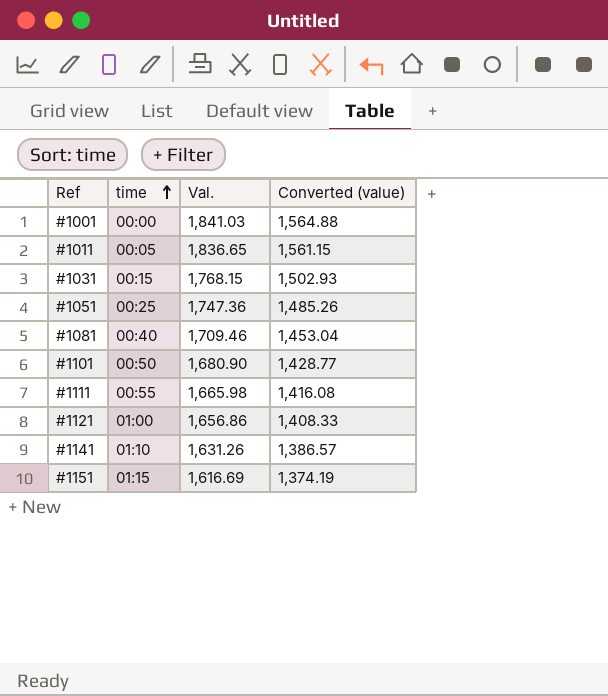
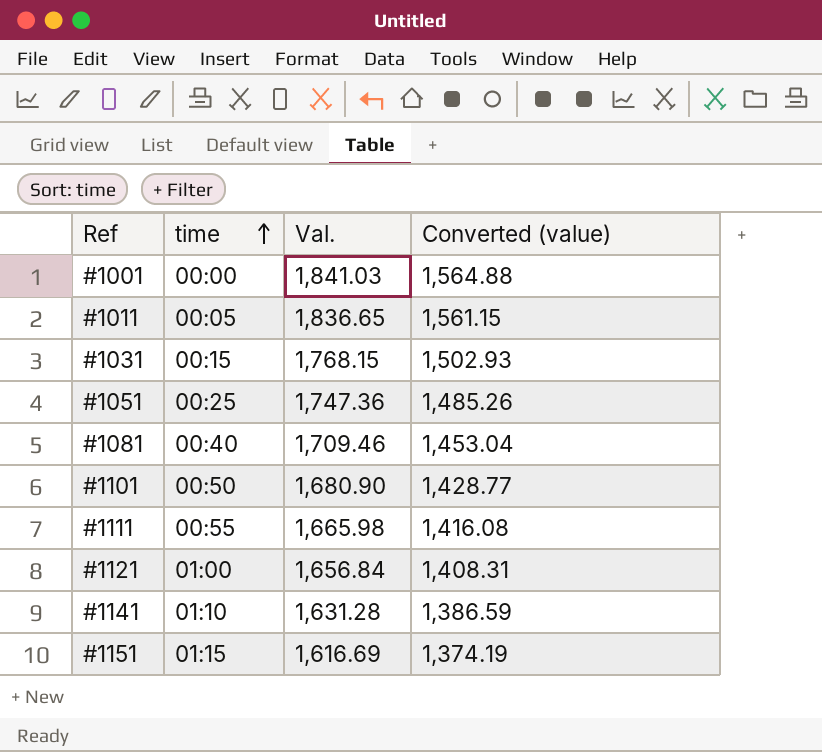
#1121 | Val.: 1,656.86 -> 1,656.84
#1121 | Converted (value): 1,408.33 -> 1,408.31
#1141 | Val.: 1,631.26 -> 1,631.28
#1141 | Converted (value): 1,386.57 -> 1,386.59

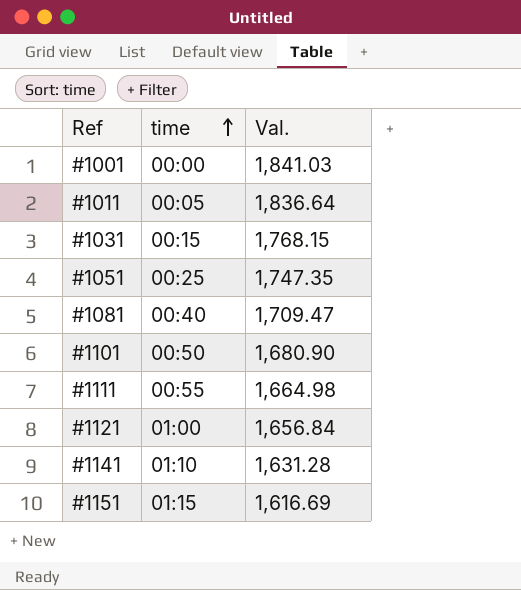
column Converted (value) | formula: [Val.] * 0.85 -> none
#1011 | Val.: 1,836.65 -> 1,836.64
#1051 | Val.: 1,747.36 -> 1,747.35
#1081 | Val.: 1,709.46 -> 1,709.47
#1111 | Val.: 1,665.98 -> 1,664.98

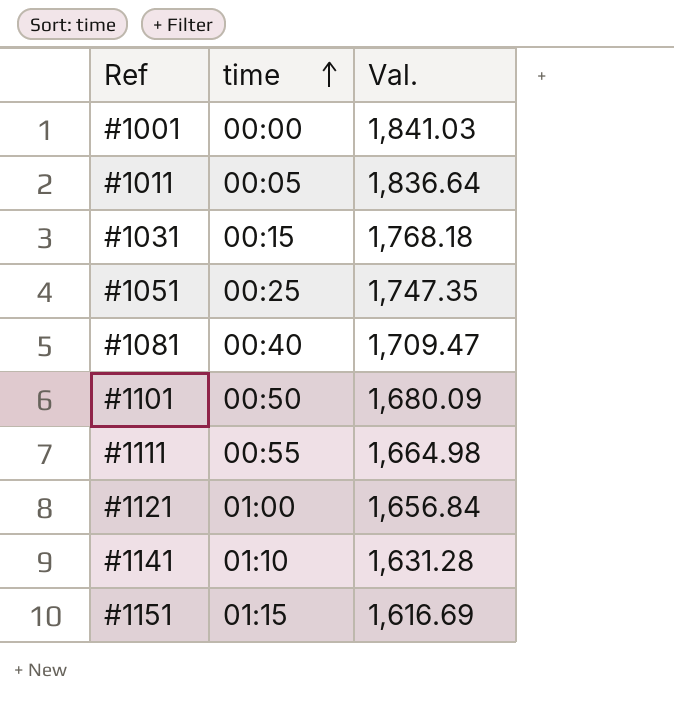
#1031 | Val.: 1,768.15 -> 1,768.18
#1101 | Val.: 1,680.90 -> 1,680.09

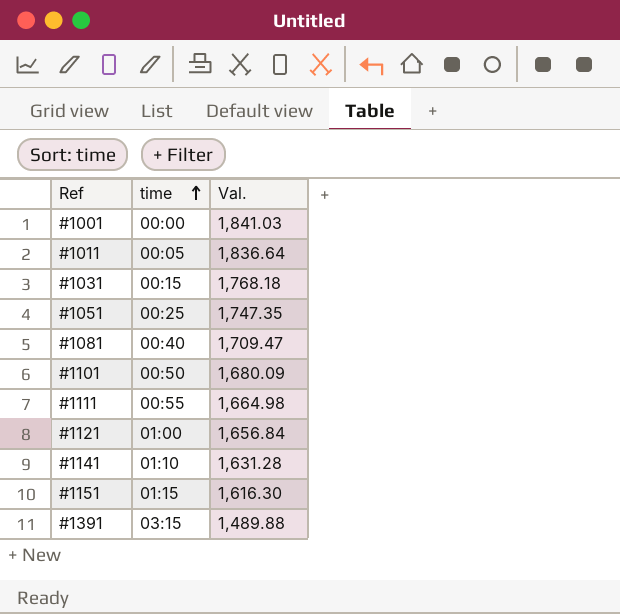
#1151 | Val.: 1,616.69 -> 1,616.30
row #1391: none -> 03:15 | 1,489.88

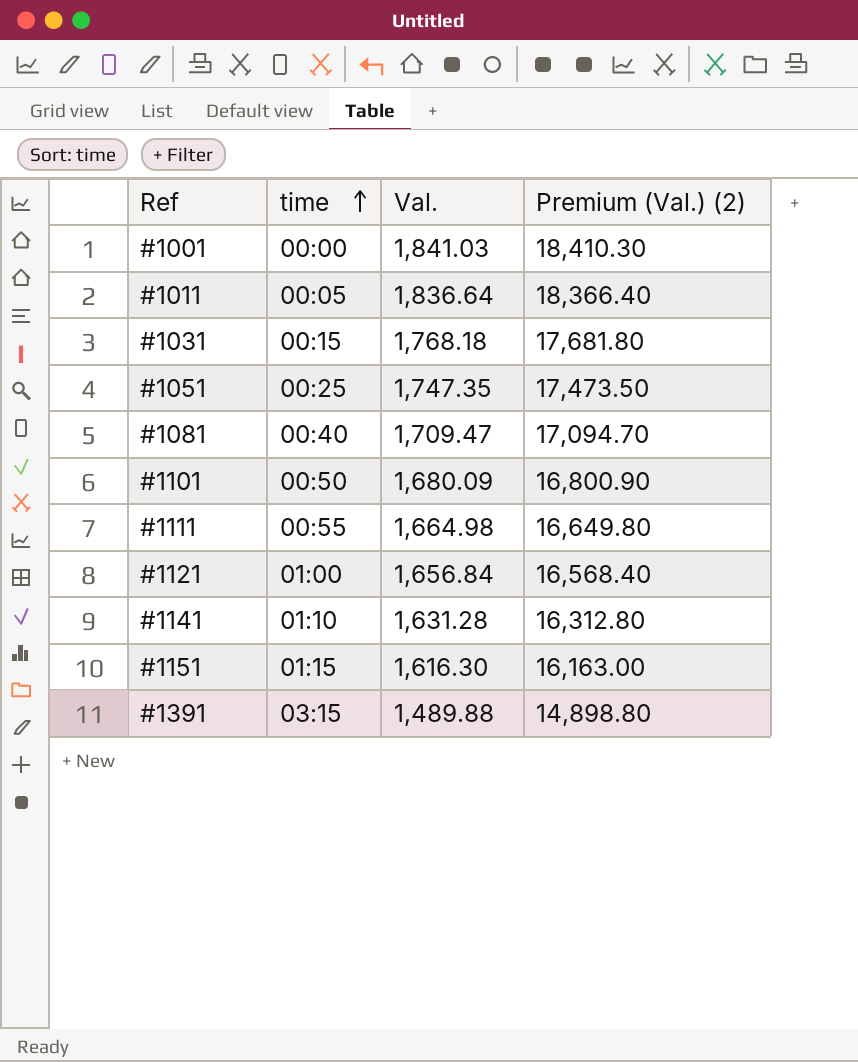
column Premium (Val.) (2) | formula: none -> [Val.] * 10

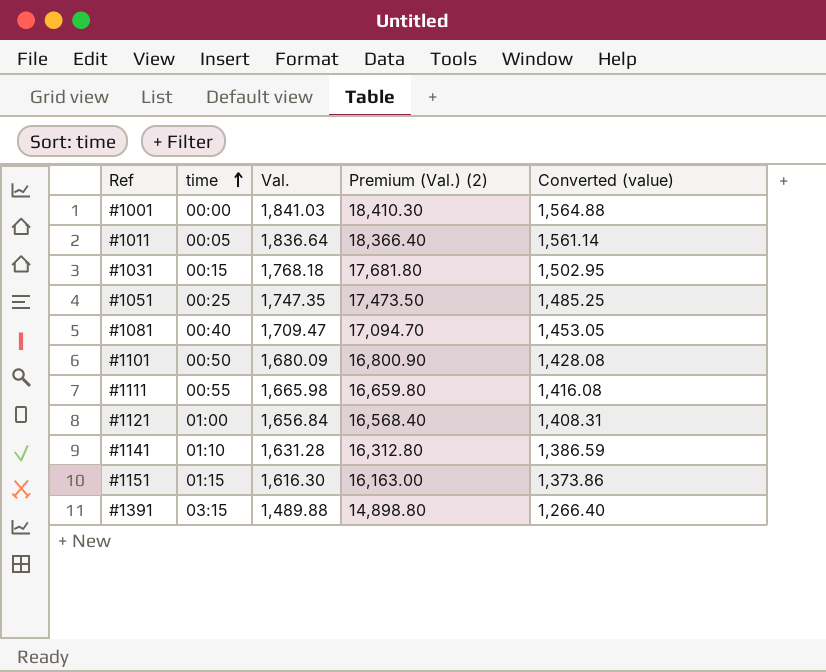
column Converted (value) | formula: none -> [Val.] * 0.85
#1111 | Val.: 1,664.98 -> 1,665.98
#1111 | Premium (Val.) (2): 16,649.80 -> 16,659.80

